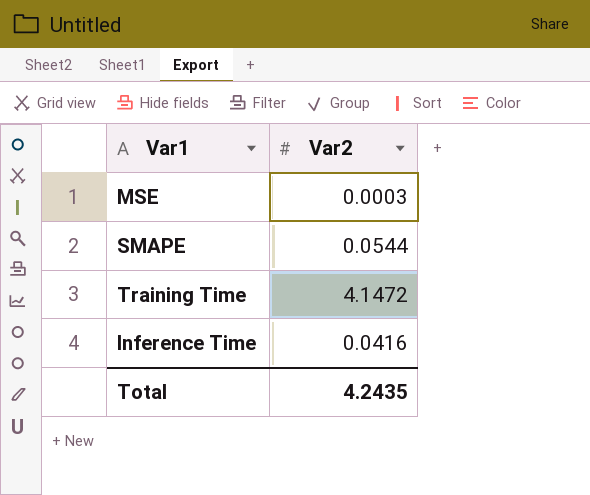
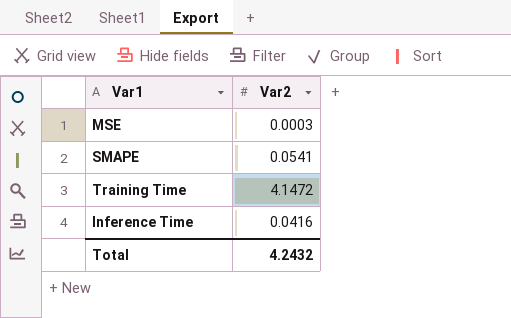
SMAPE | Var2: 0.0544 -> 0.0541
Total | Var2: 4.2435 -> 4.2432

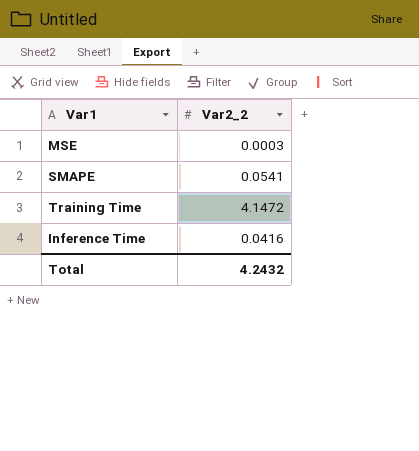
column name: Var2 -> Var2_2

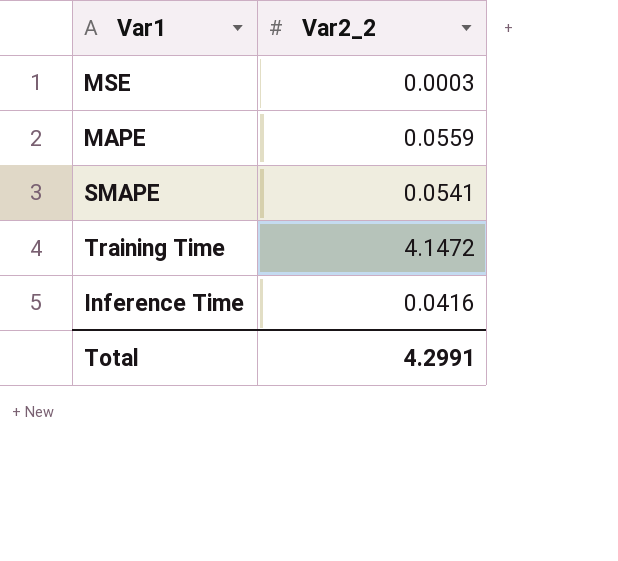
row MAPE: none -> 0.0559
Total | Var2_2: 4.2432 -> 4.2991

